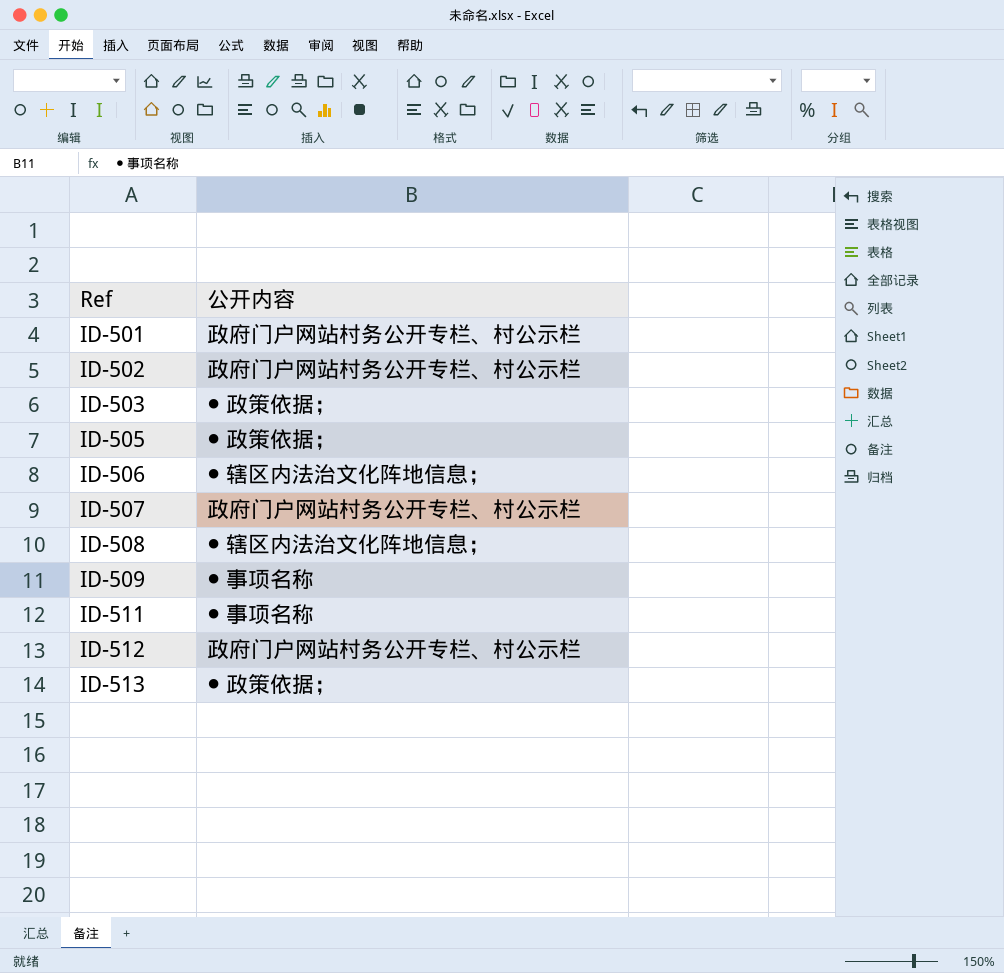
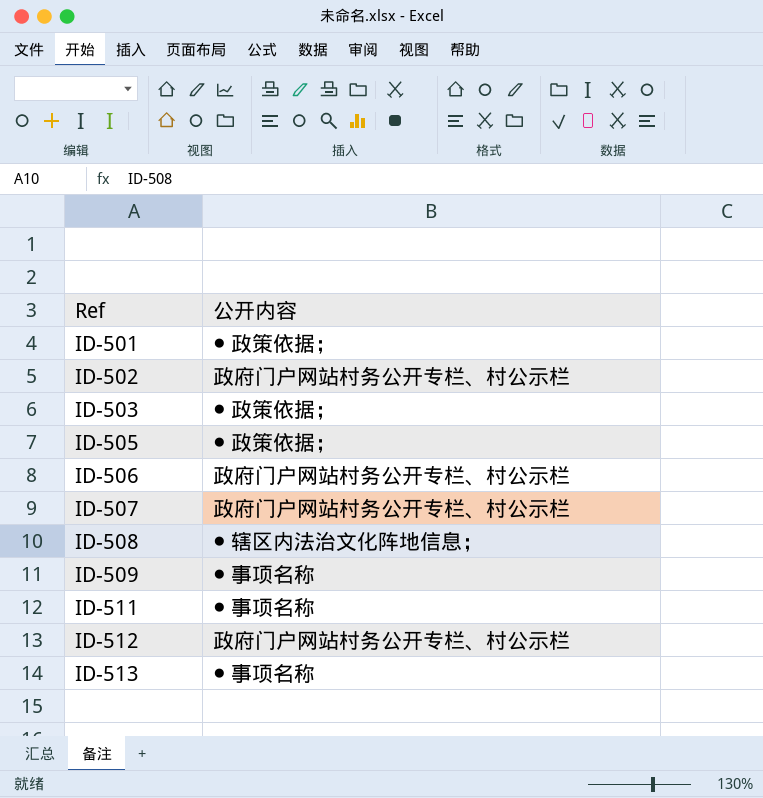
ID-501 | 公开内容: 政府门户网站村务公开专栏、村公示栏 -> ● 政策依据；
ID-506 | 公开内容: ● 辖区内法治文化阵地信息； -> 政府门户网站村务公开专栏、村公示栏
ID-513 | 公开内容: ● 政策依据； -> ● 事项名称

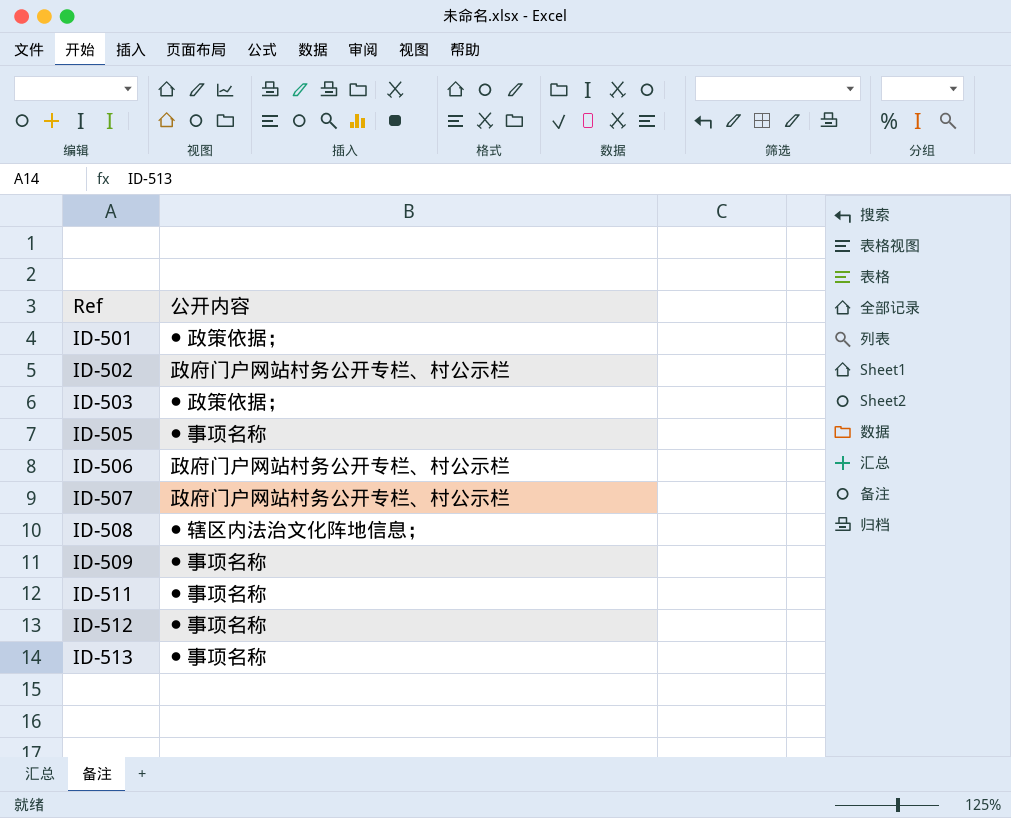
ID-505 | 公开内容: ● 政策依据； -> ● 事项名称
ID-512 | 公开内容: 政府门户网站村务公开专栏、村公示栏 -> ● 事项名称

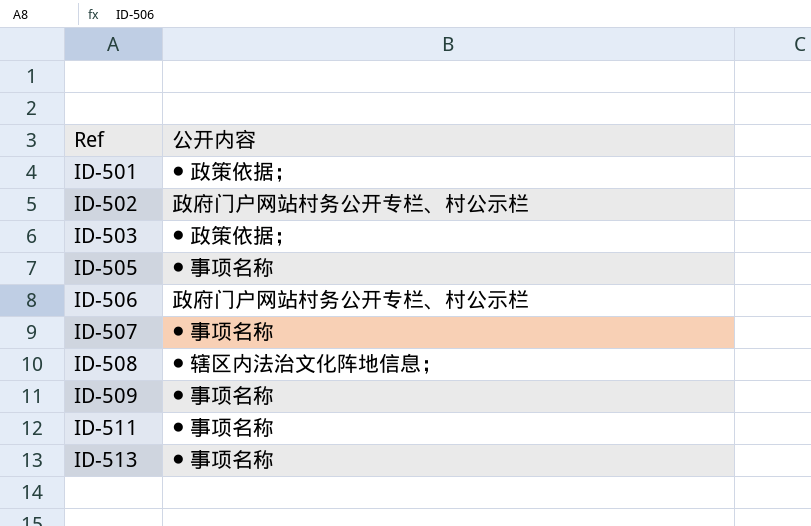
row ID-512: ● 事项名称 -> none
ID-507 | 公开内容: 政府门户网站村务公开专栏、村公示栏 -> ● 事项名称

